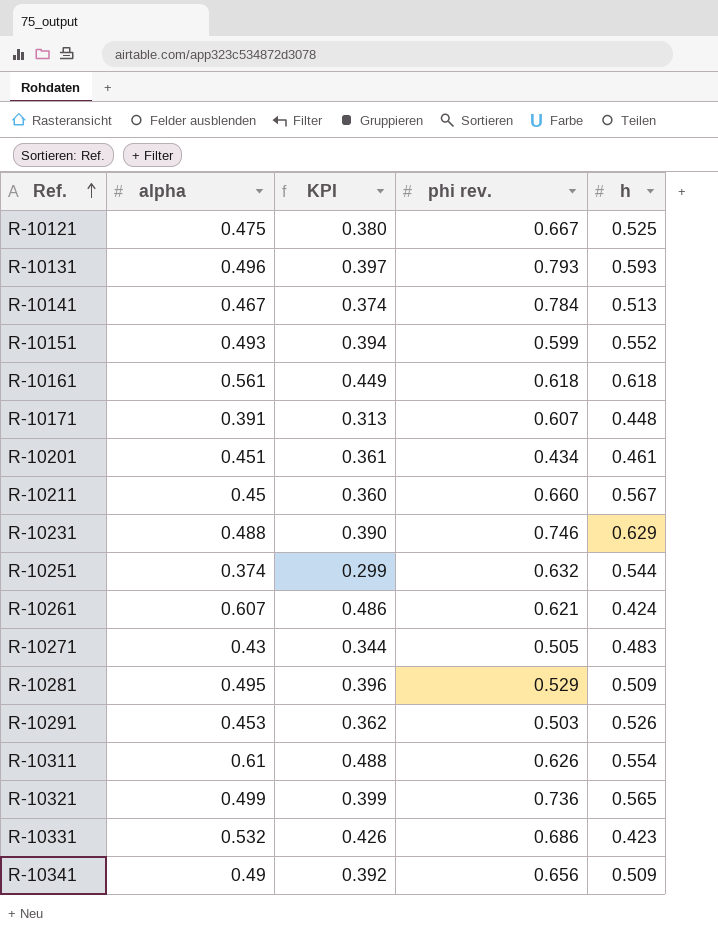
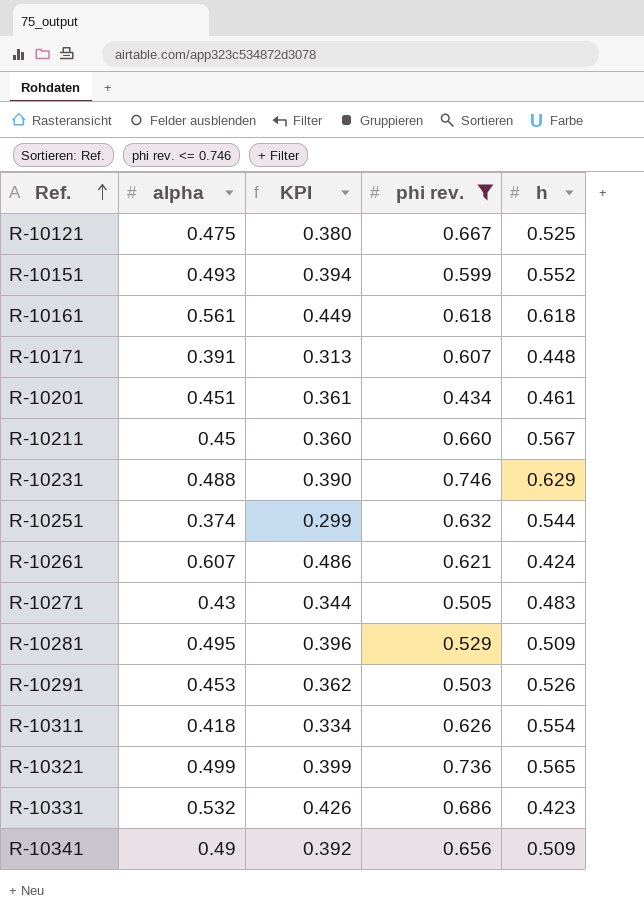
filter: none -> phi rev. <= 0.746
R-10311 | alpha: 0.61 -> 0.418
R-10311 | KPI: 0.488 -> 0.334

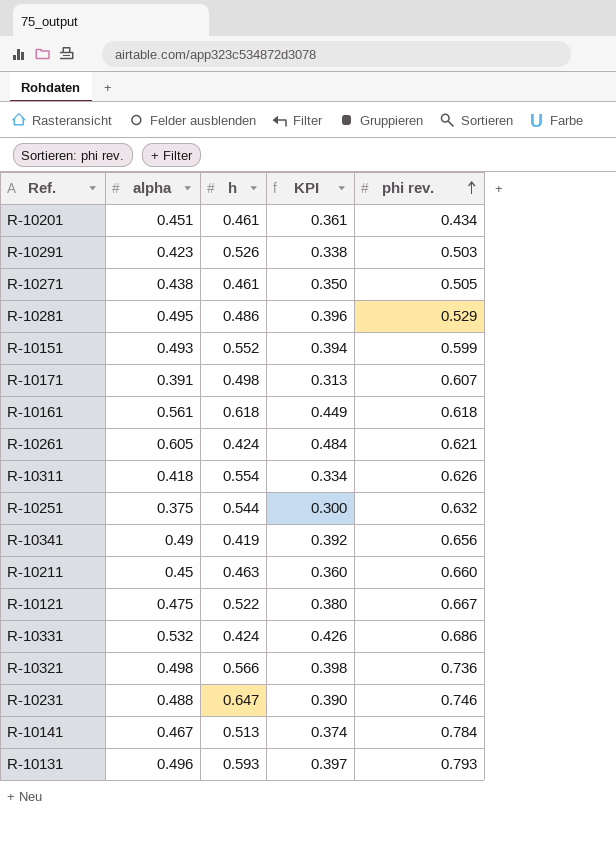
filter: phi rev. <= 0.746 -> none
row order: Ref. ascending -> phi rev. ascending
column h | position: 5 -> 3
R-10291 | alpha: 0.453 -> 0.423
R-10291 | KPI: 0.362 -> 0.338
R-10271 | alpha: 0.43 -> 0.438
R-10271 | h: 0.483 -> 0.461
R-10271 | KPI: 0.344 -> 0.350
R-10281 | h: 0.509 -> 0.486
R-10171 | h: 0.448 -> 0.498
R-10261 | alpha: 0.607 -> 0.605
R-10261 | KPI: 0.486 -> 0.484
R-10251 | alpha: 0.374 -> 0.375
R-10251 | KPI: 0.299 -> 0.300
R-10341 | h: 0.509 -> 0.419
R-10211 | h: 0.567 -> 0.463
R-10121 | h: 0.525 -> 0.522
R-10331 | h: 0.423 -> 0.424
R-10321 | alpha: 0.499 -> 0.498
R-10321 | h: 0.565 -> 0.566
R-10321 | KPI: 0.399 -> 0.398
R-10231 | h: 0.629 -> 0.647

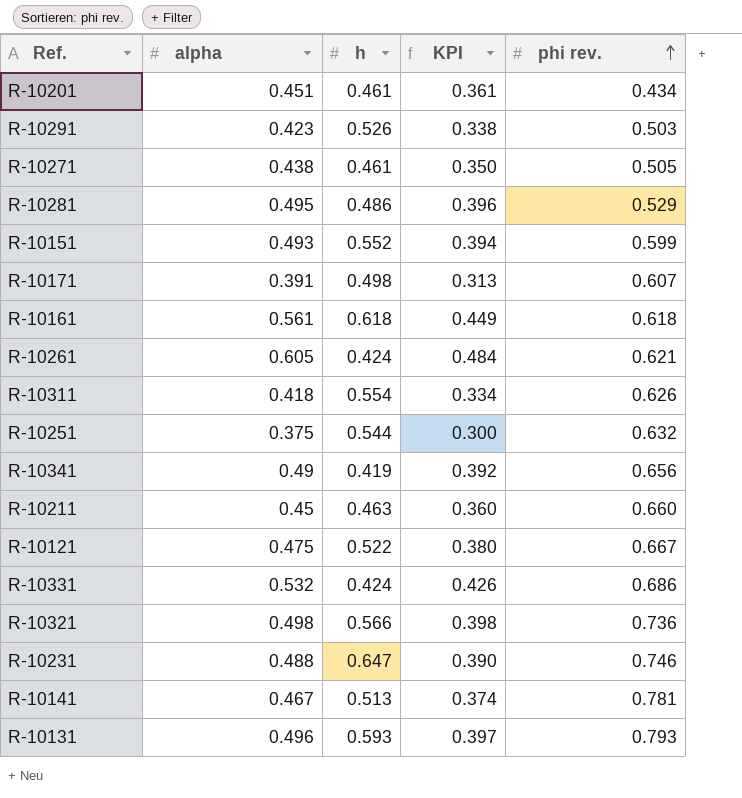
R-10141 | phi rev.: 0.784 -> 0.781

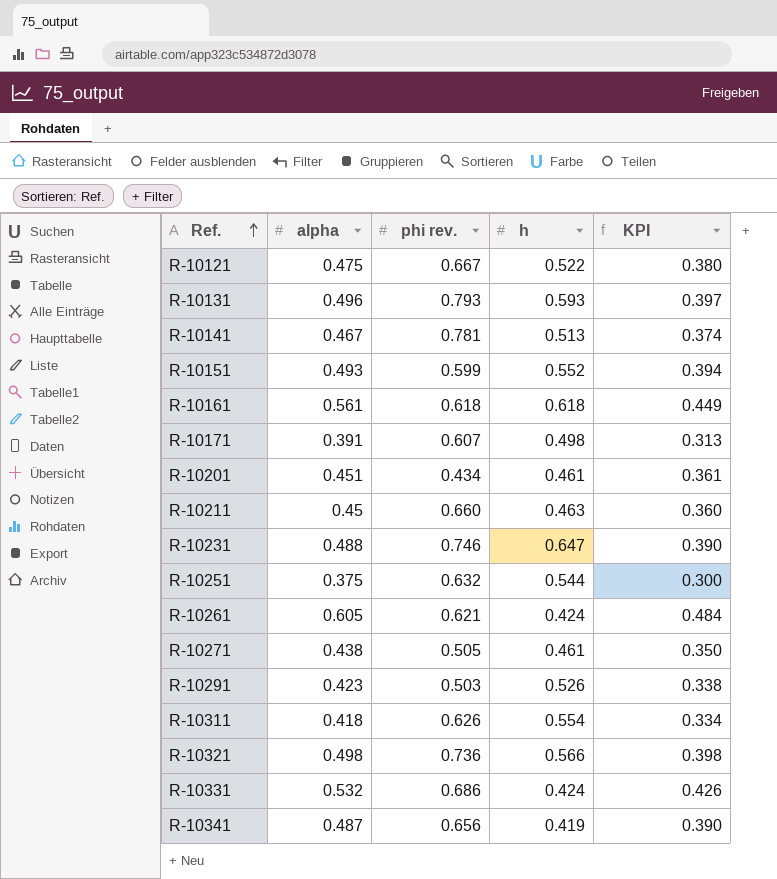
row order: phi rev. ascending -> Ref. ascending
column phi rev. | position: 5 -> 3
row R-10281: 0.495 | 0.486 | 0.396 | 0.529 -> none
R-10341 | alpha: 0.49 -> 0.487
R-10341 | KPI: 0.392 -> 0.390

